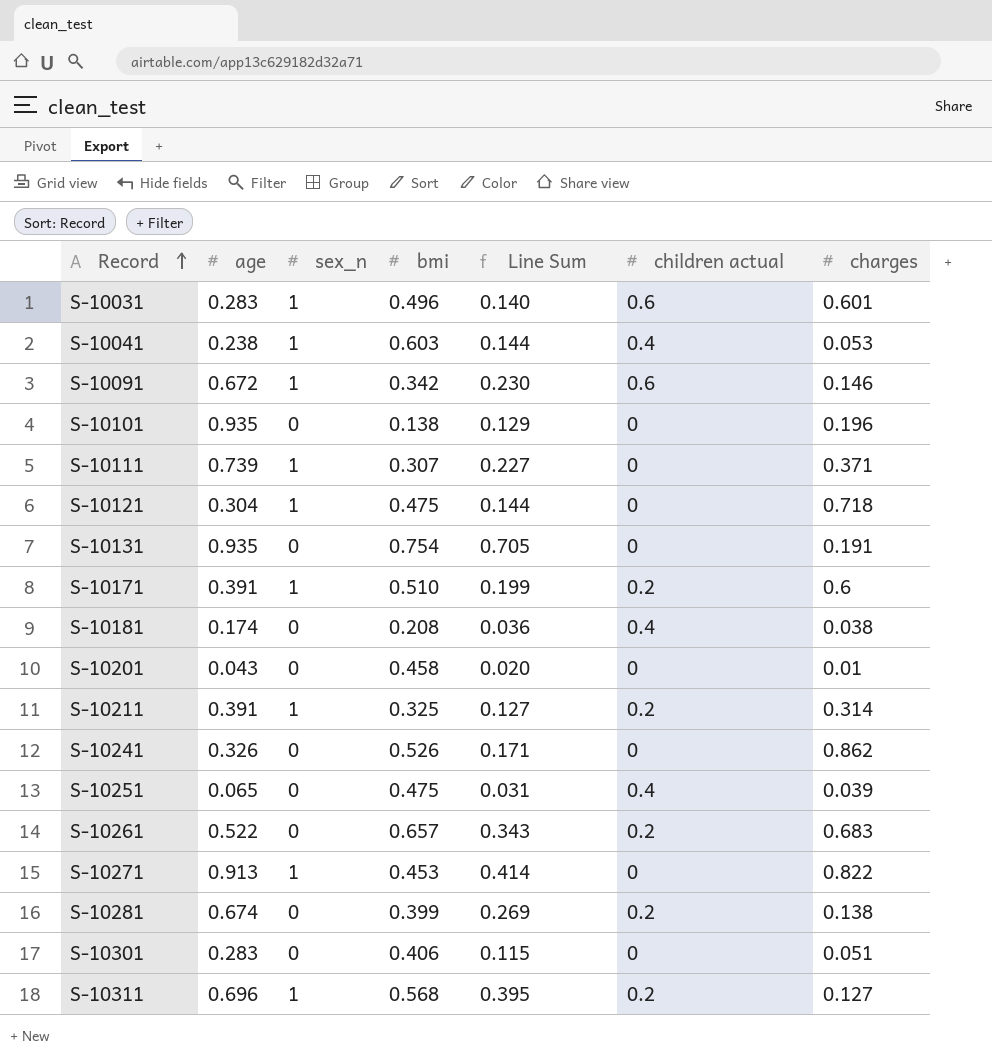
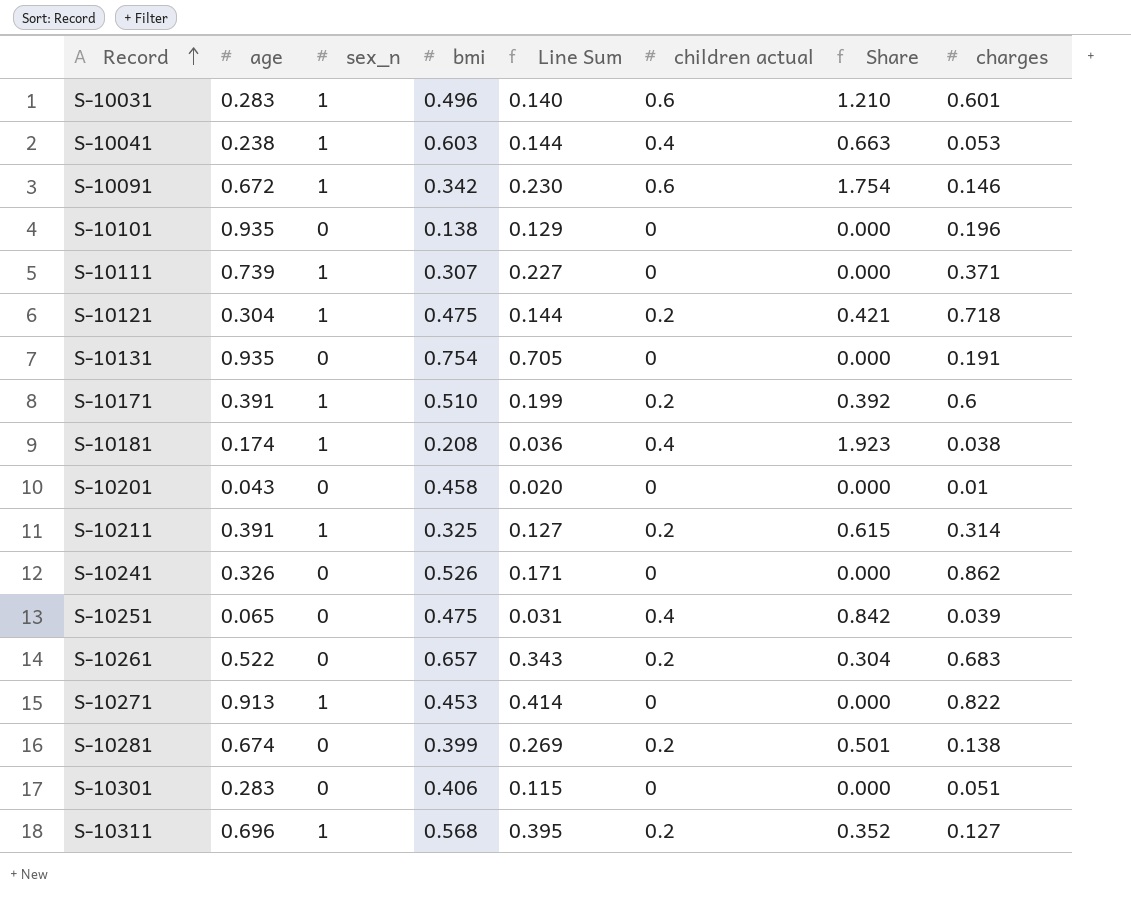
column Share | formula: none -> [children actual] / [bmi]
S-10121 | children actual: 0 -> 0.2
S-10181 | sex_n: 0 -> 1

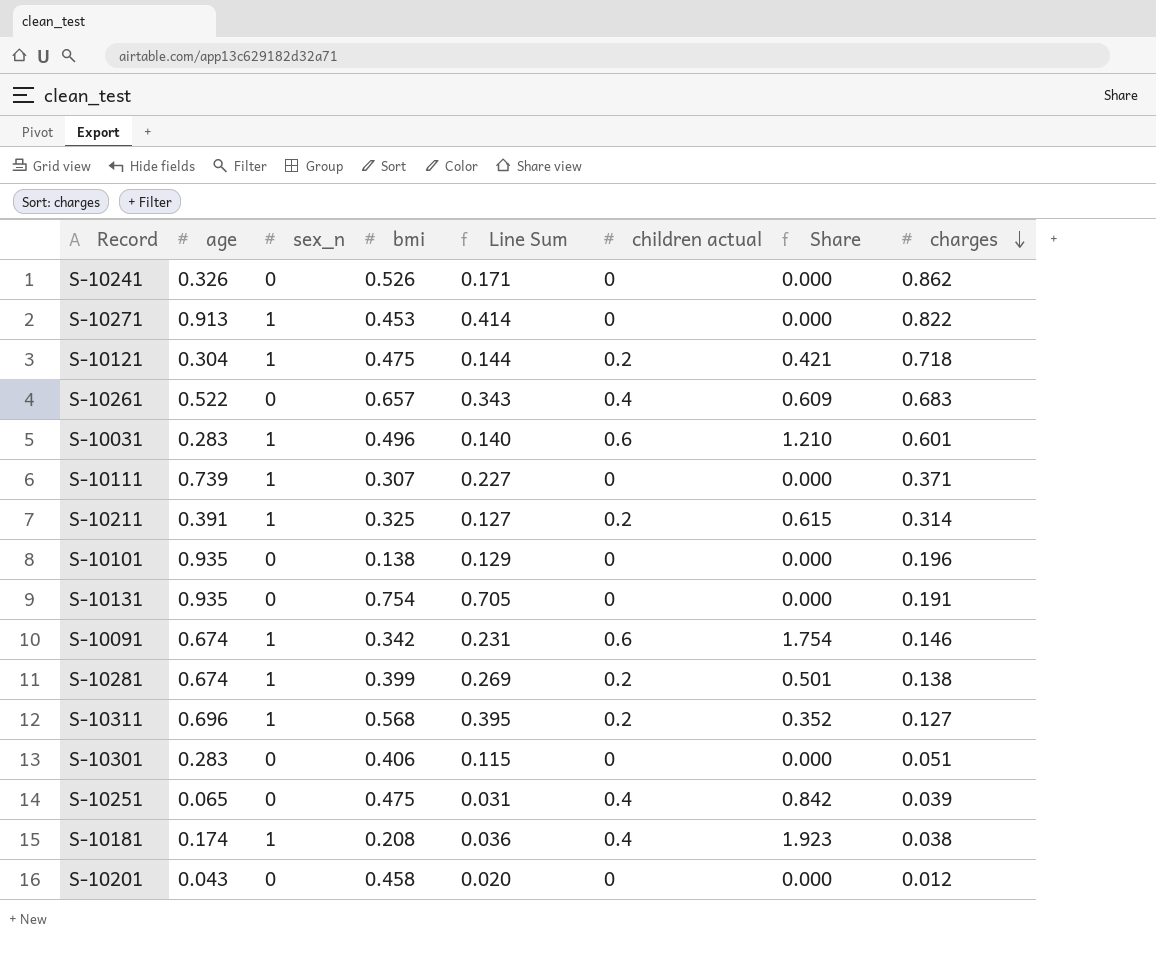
row order: Record ascending -> charges descending
row S-10041: 0.238 | 1 | 0.603 | 0.144 | 0.4 | 0.663 | 0.053 -> none
row S-10171: 0.391 | 1 | 0.510 | 0.199 | 0.2 | 0.392 | 0.6 -> none
S-10261 | children actual: 0.2 -> 0.4
S-10261 | Share: 0.304 -> 0.609
S-10091 | age: 0.672 -> 0.674
S-10091 | Line Sum: 0.230 -> 0.231
S-10281 | sex_n: 0 -> 1
S-10201 | charges: 0.01 -> 0.012

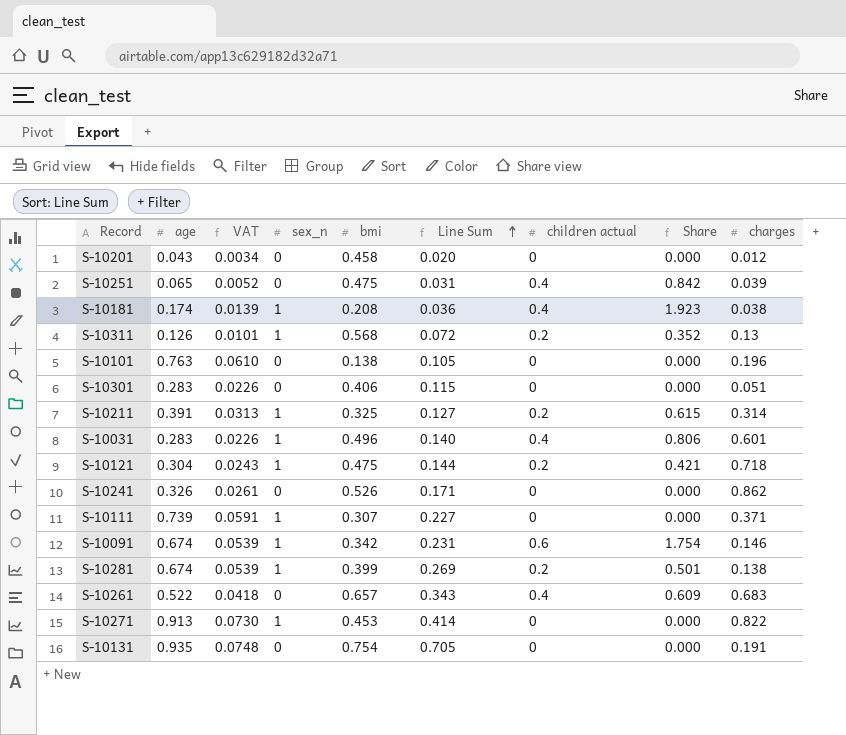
row order: charges descending -> Line Sum ascending
column VAT | formula: none -> [age] * 0.08
S-10311 | age: 0.696 -> 0.126
S-10311 | Line Sum: 0.395 -> 0.072
S-10311 | charges: 0.127 -> 0.13
S-10101 | age: 0.935 -> 0.763
S-10101 | Line Sum: 0.129 -> 0.105
S-10031 | children actual: 0.6 -> 0.4
S-10031 | Share: 1.210 -> 0.806

